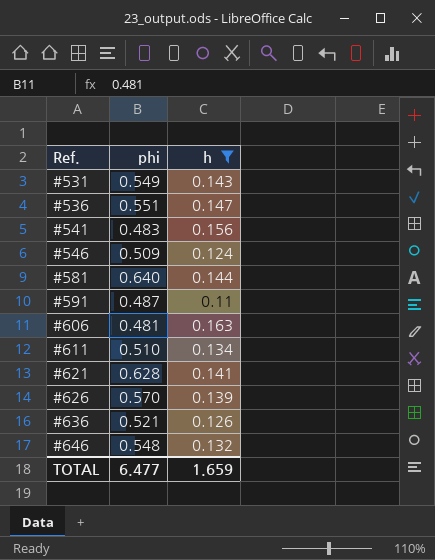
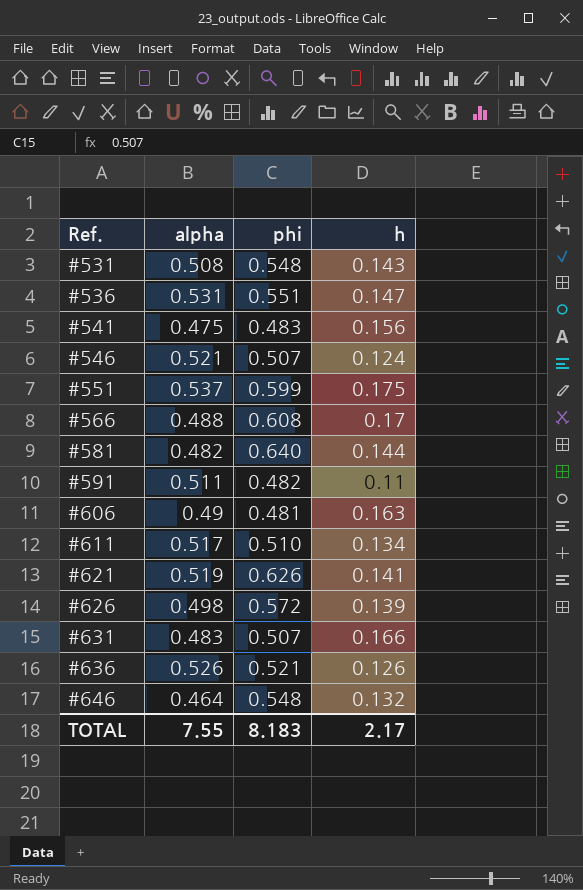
filter: h <= 0.163 -> none
column alpha | position: none -> 2
#531 | phi: 0.549 -> 0.548
#546 | phi: 0.509 -> 0.507
#591 | phi: 0.487 -> 0.482
#621 | phi: 0.628 -> 0.626
#626 | phi: 0.570 -> 0.572
TOTAL | phi: 6.477 -> 8.183
TOTAL | h: 1.659 -> 2.17

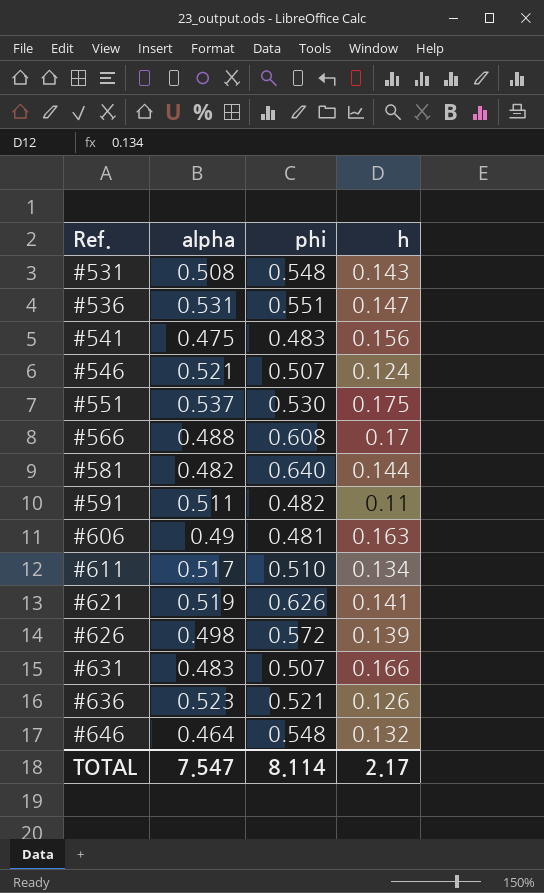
#551 | phi: 0.599 -> 0.530
#636 | alpha: 0.526 -> 0.523
TOTAL | alpha: 7.55 -> 7.547
TOTAL | phi: 8.183 -> 8.114

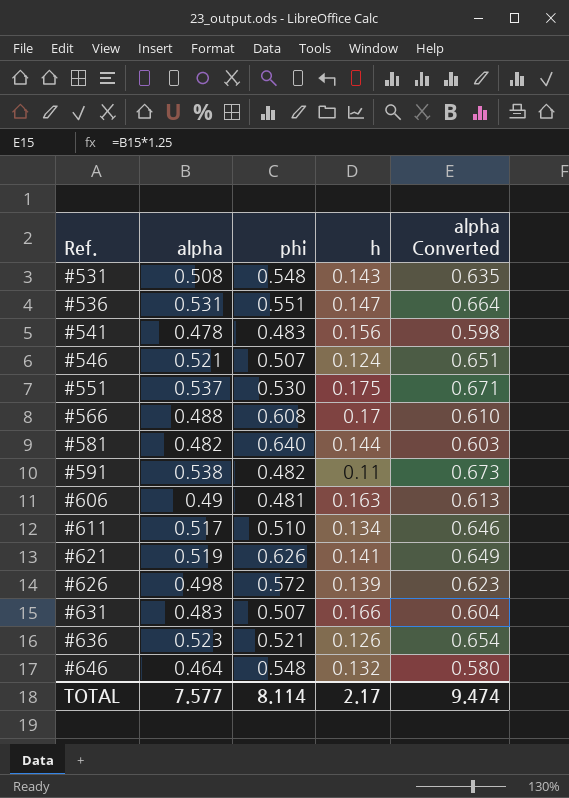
column alpha Converted | formula: none -> [alpha] * 1.25
#541 | alpha: 0.475 -> 0.478
#591 | alpha: 0.511 -> 0.538
TOTAL | alpha: 7.547 -> 7.577

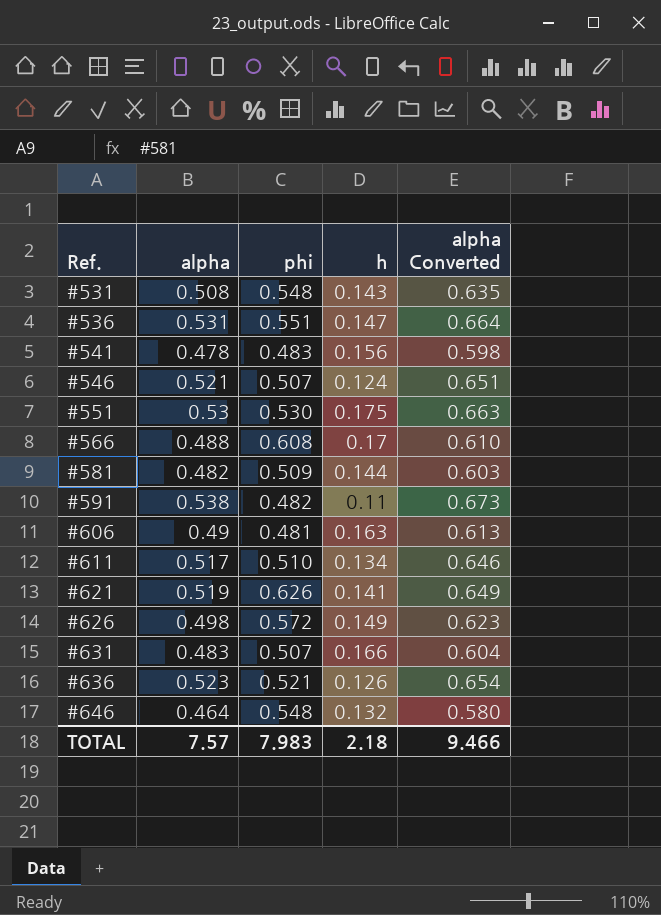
#551 | alpha: 0.537 -> 0.53
#551 | alpha Converted: 0.671 -> 0.663
#581 | phi: 0.640 -> 0.509
#626 | h: 0.139 -> 0.149
TOTAL | alpha: 7.577 -> 7.57
TOTAL | phi: 8.114 -> 7.983
TOTAL | h: 2.17 -> 2.18
TOTAL | alpha Converted: 9.474 -> 9.466

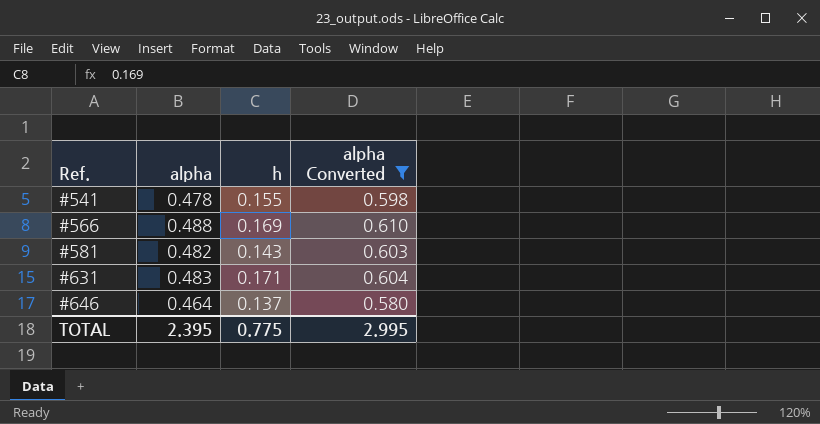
filter: none -> alpha Converted <= 0.610
column phi | position: 3 -> none
#541 | h: 0.156 -> 0.155
#566 | h: 0.17 -> 0.169
#581 | h: 0.144 -> 0.143
#631 | h: 0.166 -> 0.171
#646 | h: 0.132 -> 0.137
TOTAL | alpha: 7.57 -> 2.395
TOTAL | h: 2.18 -> 0.775
TOTAL | alpha Converted: 9.466 -> 2.995

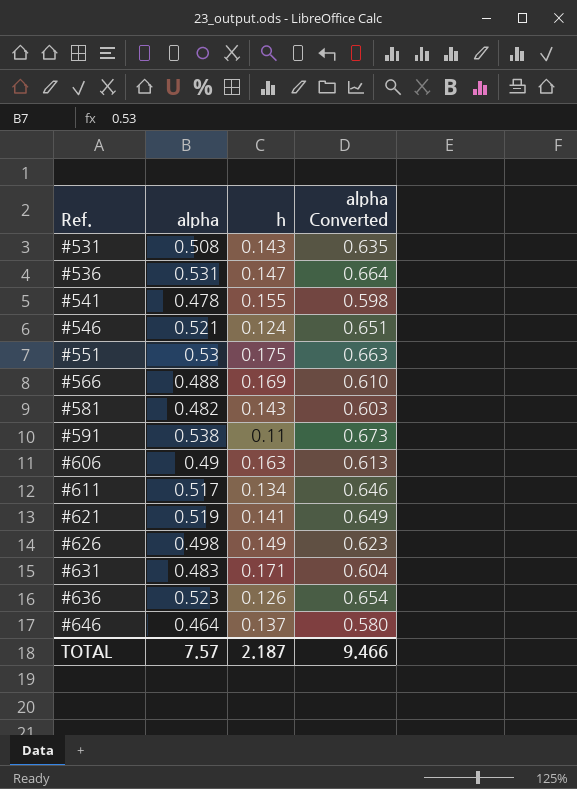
filter: alpha Converted <= 0.610 -> none
TOTAL | alpha: 2.395 -> 7.57
TOTAL | h: 0.775 -> 2.187
TOTAL | alpha Converted: 2.995 -> 9.466

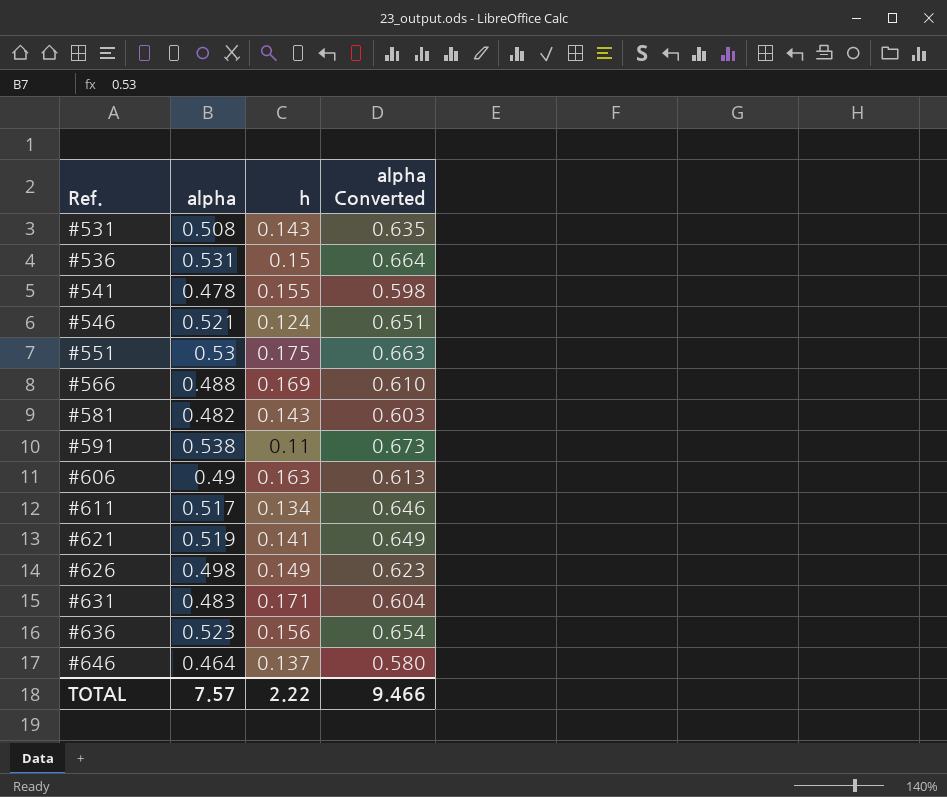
#536 | h: 0.147 -> 0.15
#636 | h: 0.126 -> 0.156
TOTAL | h: 2.187 -> 2.22

